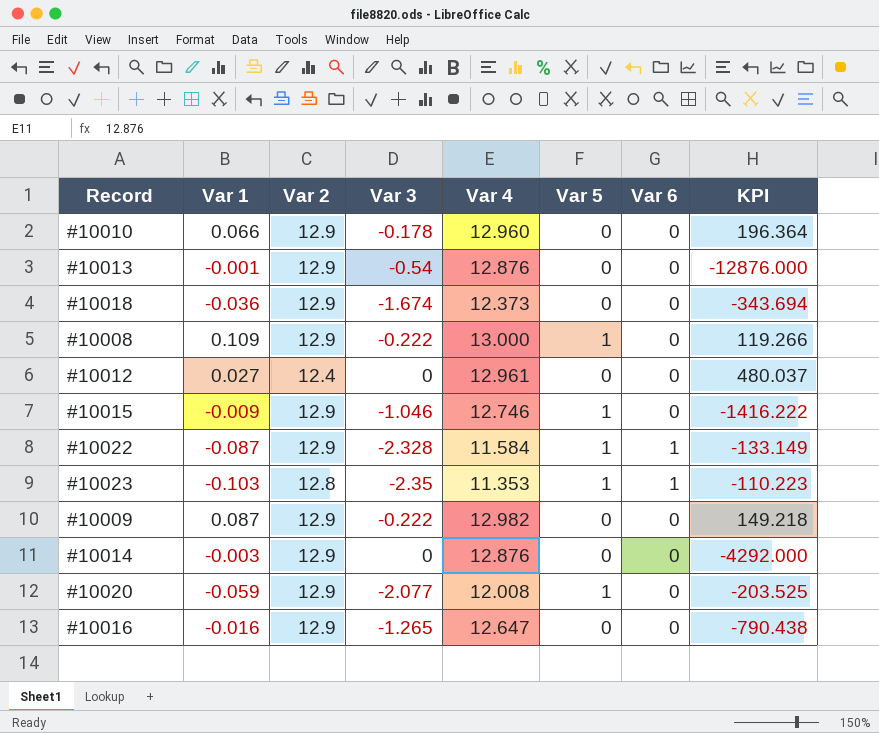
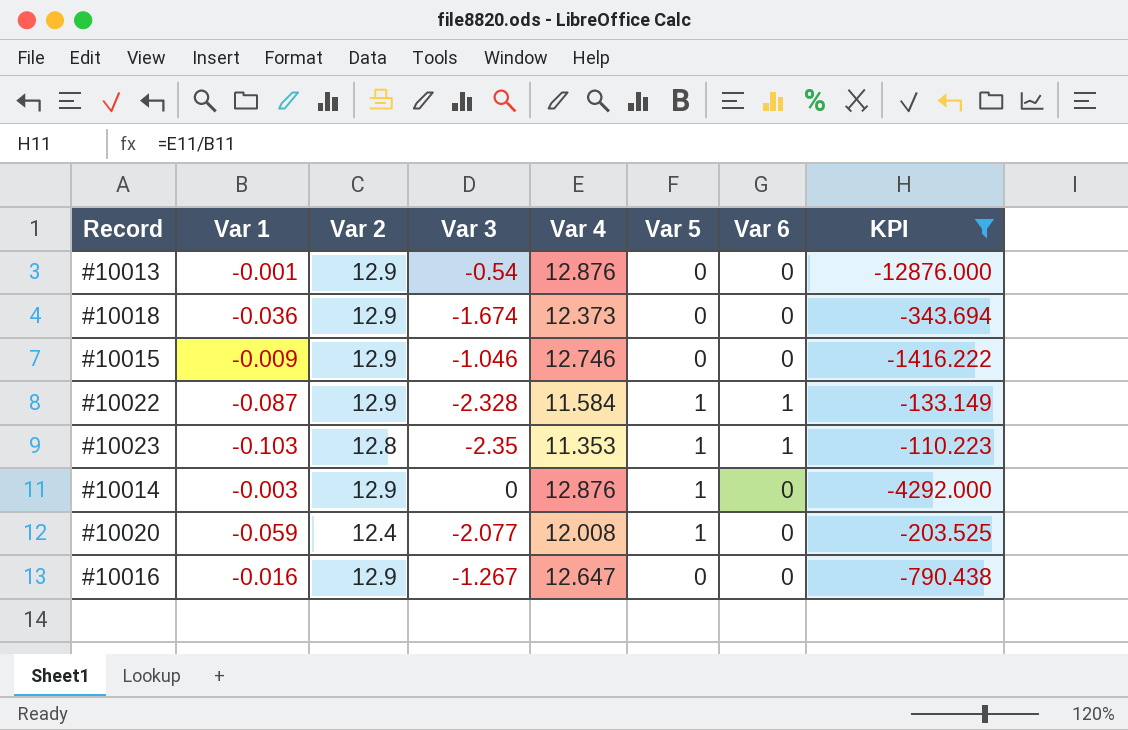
filter: none -> KPI <= -110.223
#10015 | Var 5: 1 -> 0
#10014 | Var 5: 0 -> 1
#10020 | Var 2: 12.9 -> 12.4
#10016 | Var 3: -1.265 -> -1.267

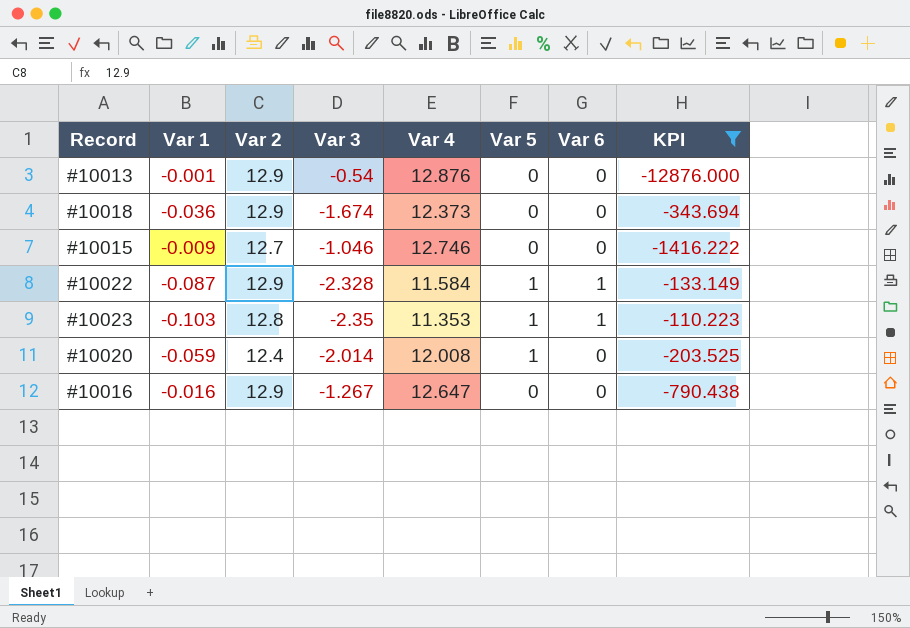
row #10014: -0.003 | 12.9 | 0 | 12.876 | 1 | 0 | -4292.000 -> none
#10015 | Var 2: 12.9 -> 12.7
#10020 | Var 3: -2.077 -> -2.014

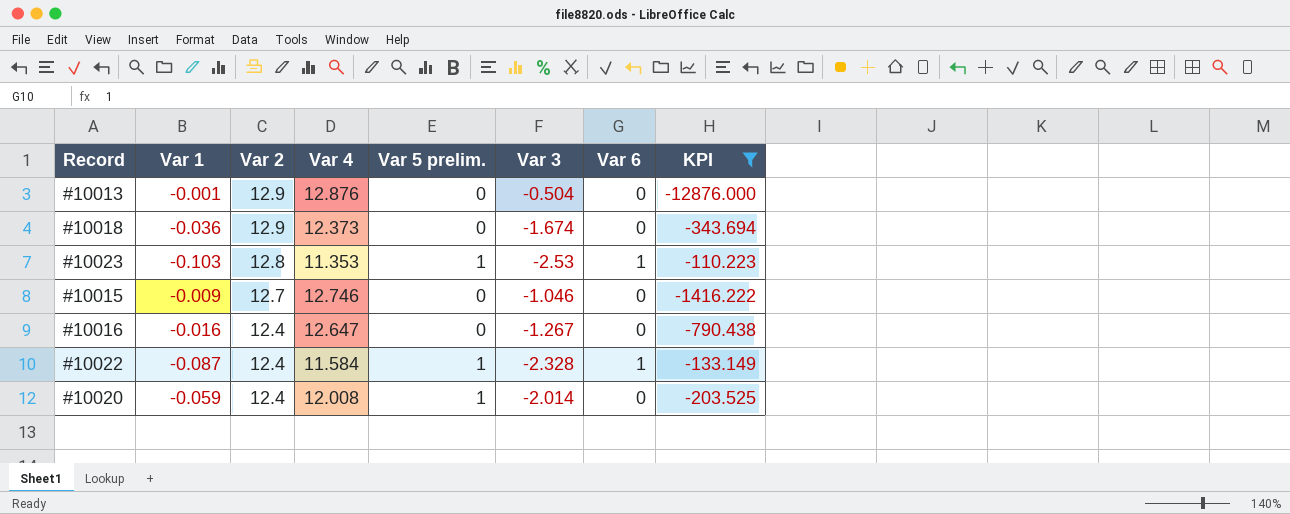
row order: none -> Var 2 descending
column name: Var 5 -> Var 5 prelim.
column Var 3 | position: 4 -> 6
#10013 | Var 3: -0.54 -> -0.504
#10023 | Var 3: -2.35 -> -2.53
#10016 | Var 2: 12.9 -> 12.4
#10022 | Var 2: 12.9 -> 12.4

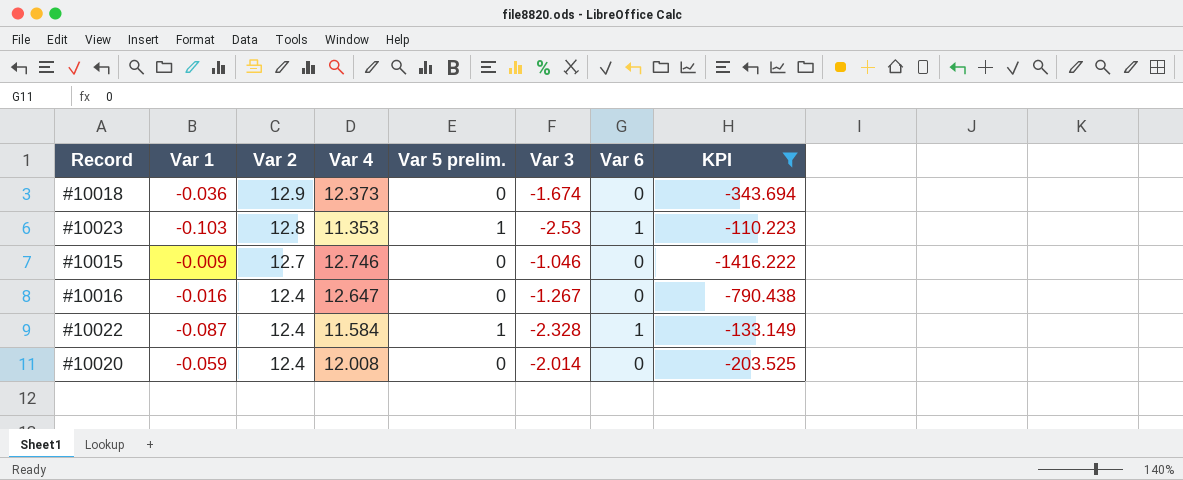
row #10013: -0.001 | 12.9 | 12.876 | 0 | -0.504 | 0 | -12876.000 -> none
#10020 | Var 5 prelim.: 1 -> 0

